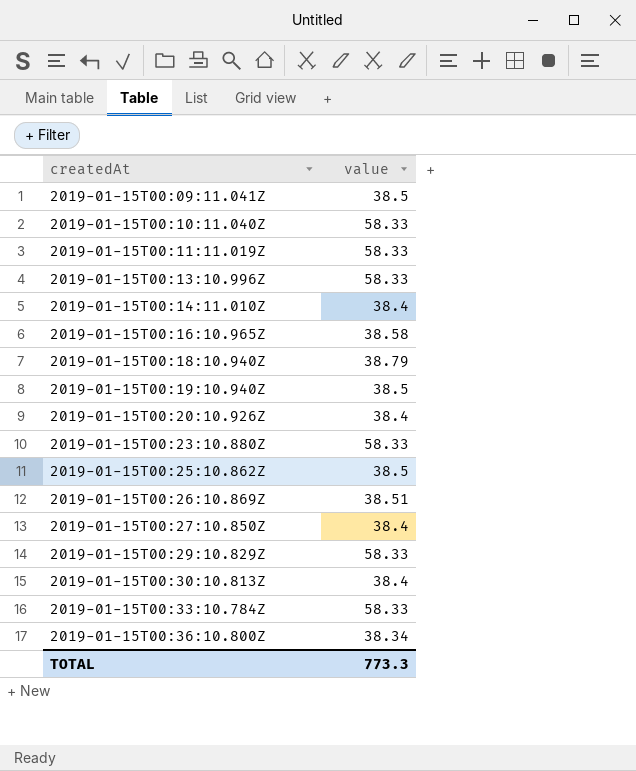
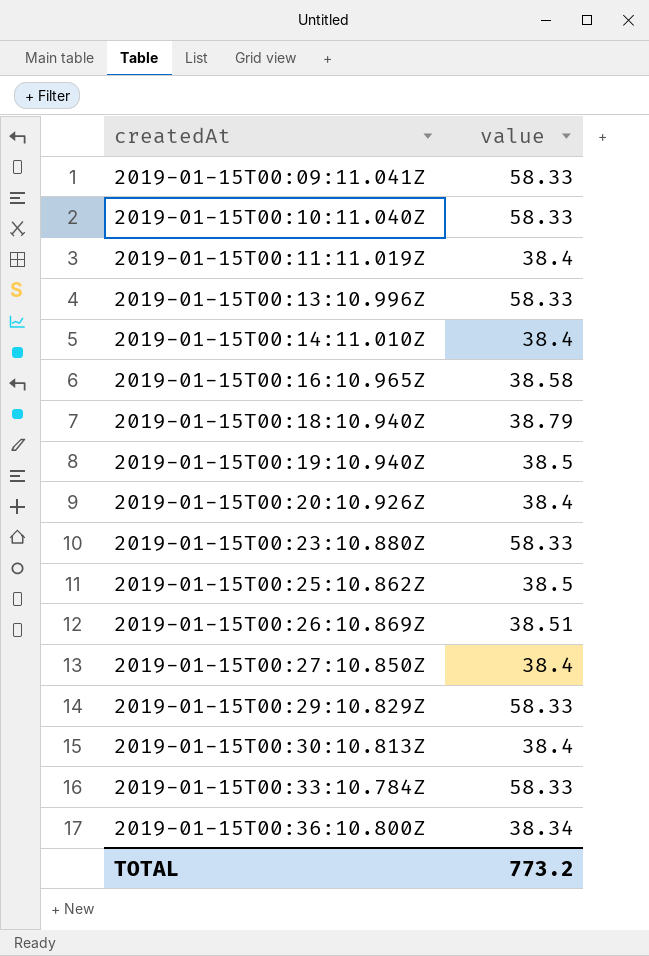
2019-01-15T00:09:11.041Z | value: 38.5 -> 58.33
2019-01-15T00:11:11.019Z | value: 58.33 -> 38.4
TOTAL | value: 773.3 -> 773.2

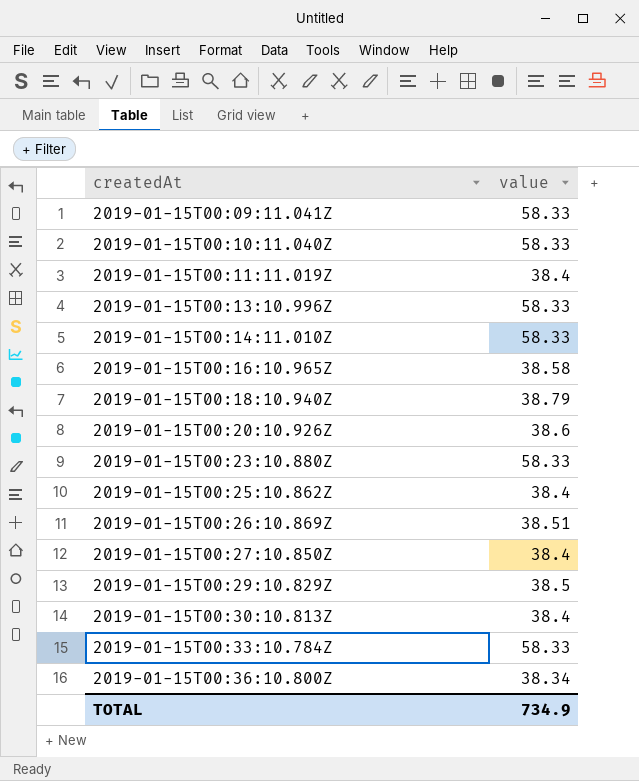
row 2019-01-15T00:19:10.940Z: 38.5 -> none
2019-01-15T00:14:11.010Z | value: 38.4 -> 58.33
2019-01-15T00:20:10.926Z | value: 38.4 -> 38.6
2019-01-15T00:25:10.862Z | value: 38.5 -> 38.4
2019-01-15T00:29:10.829Z | value: 58.33 -> 38.5
TOTAL | value: 773.2 -> 734.9

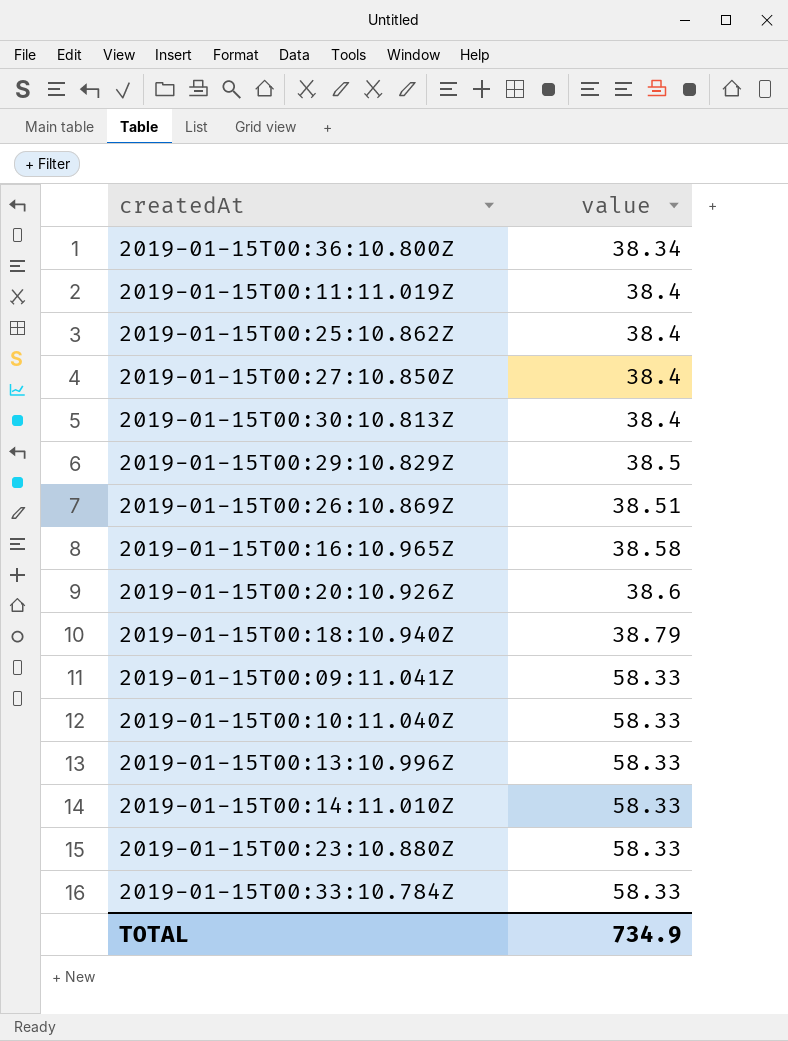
row order: createdAt ascending -> value ascending

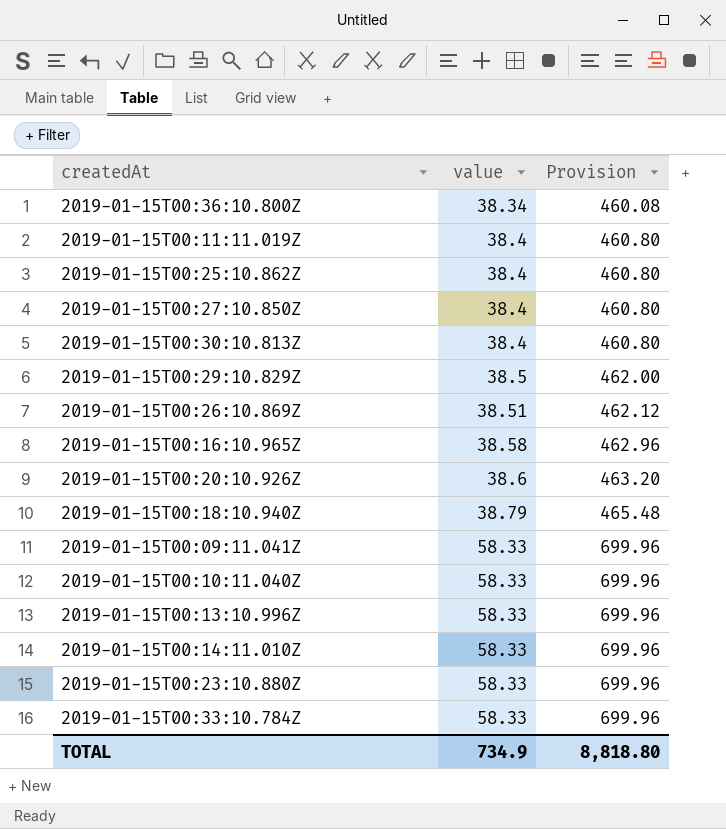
column Provision | formula: none -> [value] * 12

